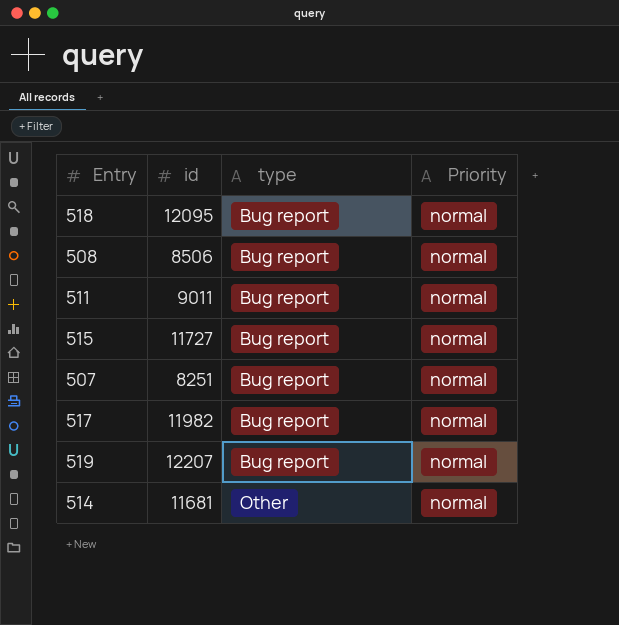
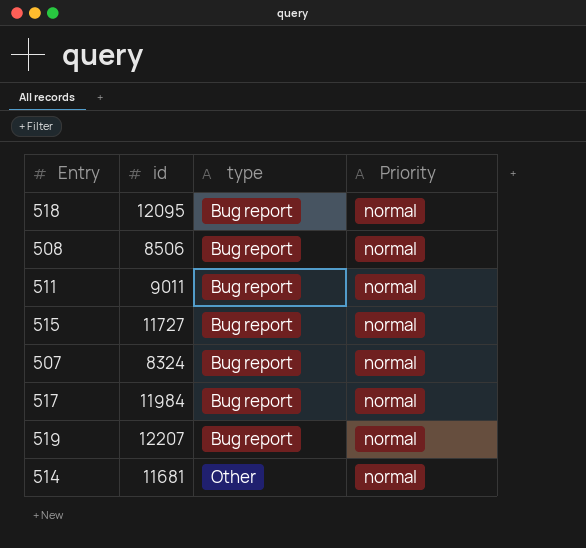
507 | id: 8251 -> 8324
517 | id: 11982 -> 11984

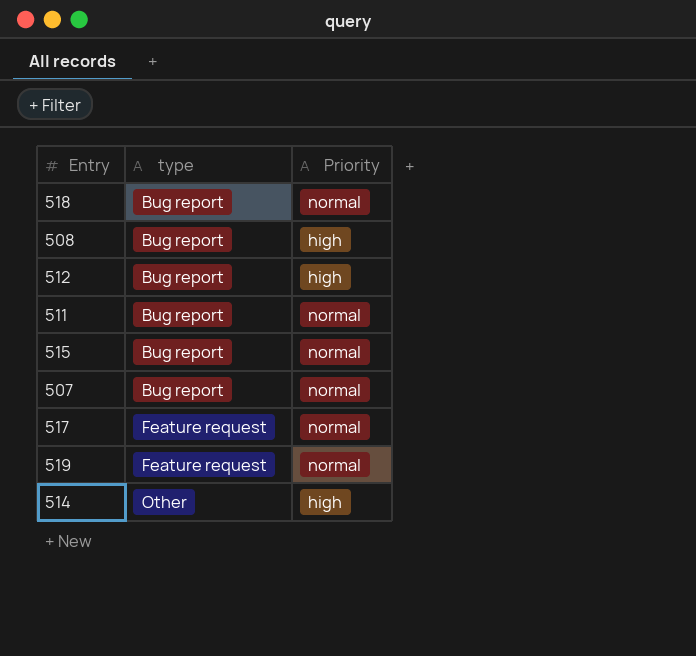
column id | position: 2 -> none
508 | Priority: normal -> high
row 512: none -> Bug report | high
517 | type: Bug report -> Feature request
519 | type: Bug report -> Feature request
514 | Priority: normal -> high

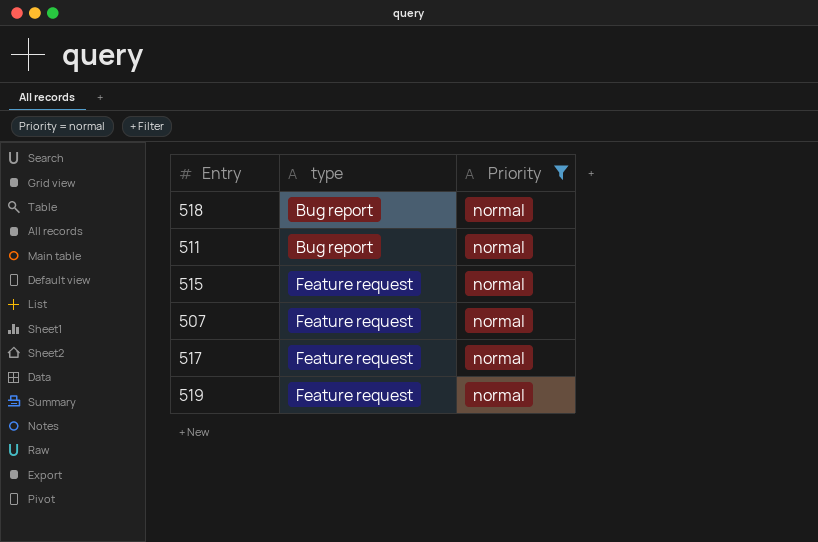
filter: none -> Priority = normal
515 | type: Bug report -> Feature request
507 | type: Bug report -> Feature request

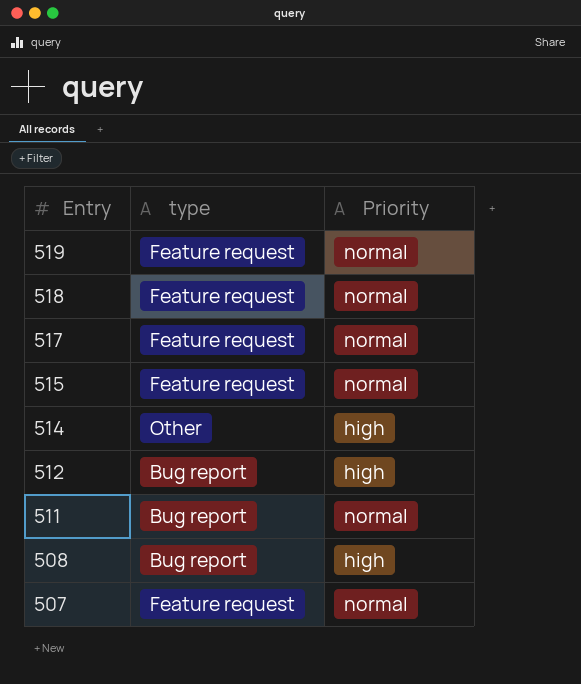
filter: Priority = normal -> none
row order: type ascending -> Entry descending
518 | type: Bug report -> Feature request

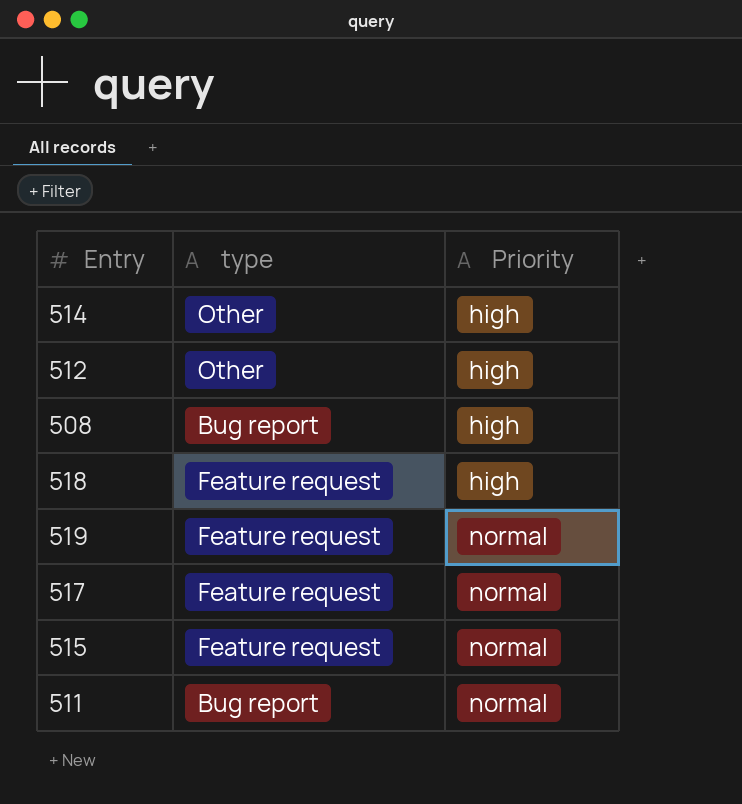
row order: Entry descending -> Priority ascending
row 507: Feature request | normal -> none
512 | type: Bug report -> Other
518 | Priority: normal -> high

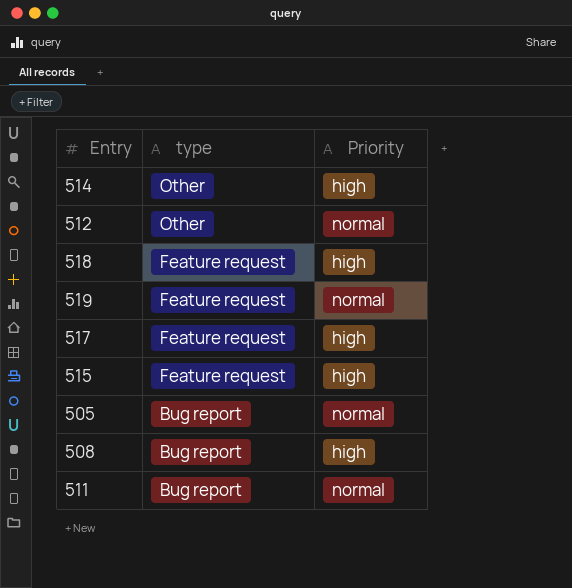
row order: Priority ascending -> type descending
512 | Priority: high -> normal
517 | Priority: normal -> high
515 | Priority: normal -> high
row 505: none -> Bug report | normal

